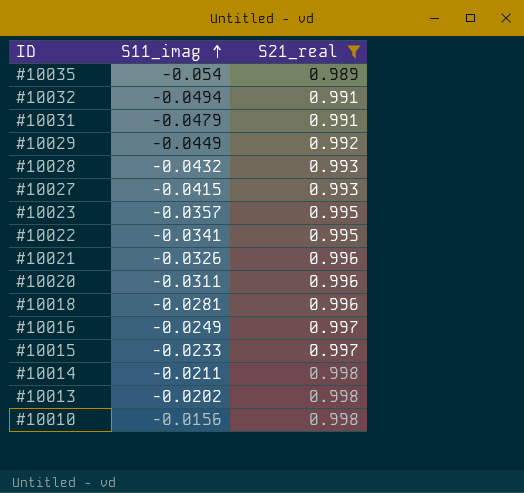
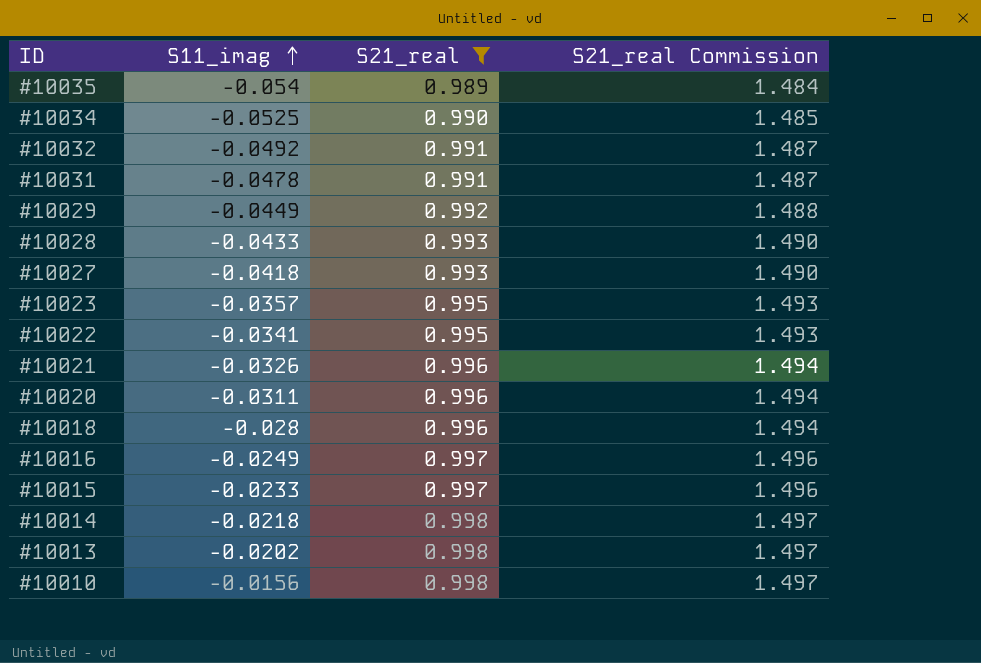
column S21_real Commission | formula: none -> [S21_real] * 1.5
row #10034: none -> -0.0525 | 0.990 | 1.485
#10032 | S11_imag: -0.0494 -> -0.0492
#10031 | S11_imag: -0.0479 -> -0.0478
#10028 | S11_imag: -0.0432 -> -0.0433
#10027 | S11_imag: -0.0415 -> -0.0418
#10018 | S11_imag: -0.0281 -> -0.028
#10014 | S11_imag: -0.0211 -> -0.0218

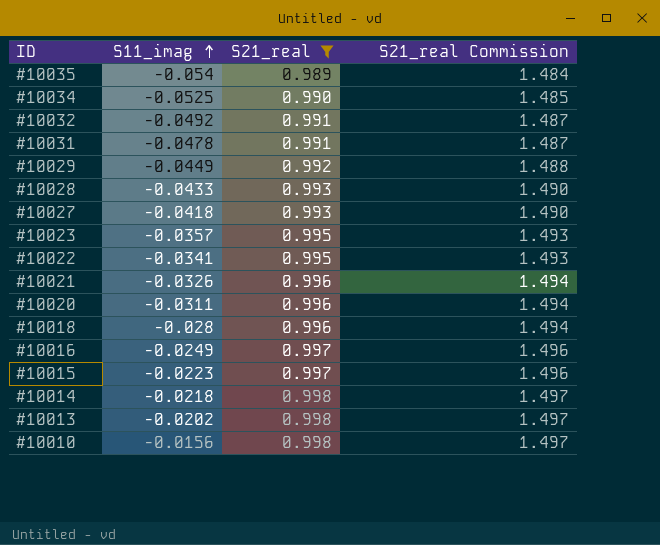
#10015 | S11_imag: -0.0233 -> -0.0223

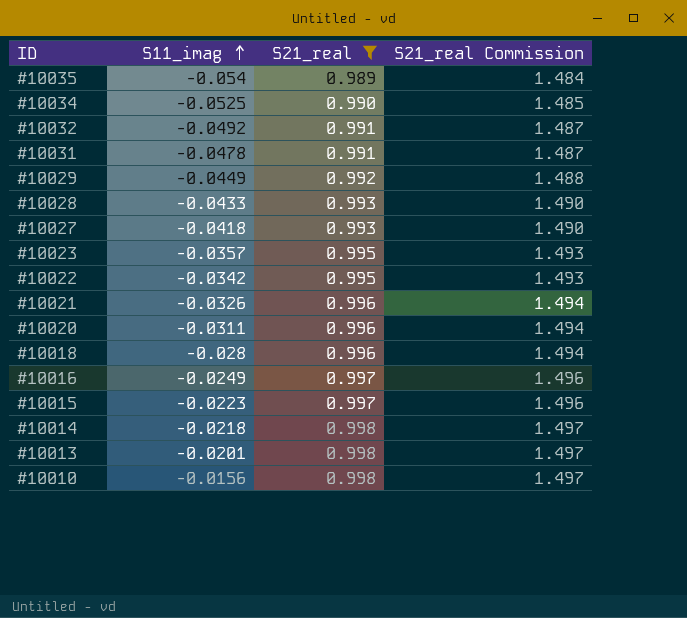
#10022 | S11_imag: -0.0341 -> -0.0342
#10013 | S11_imag: -0.0202 -> -0.0201

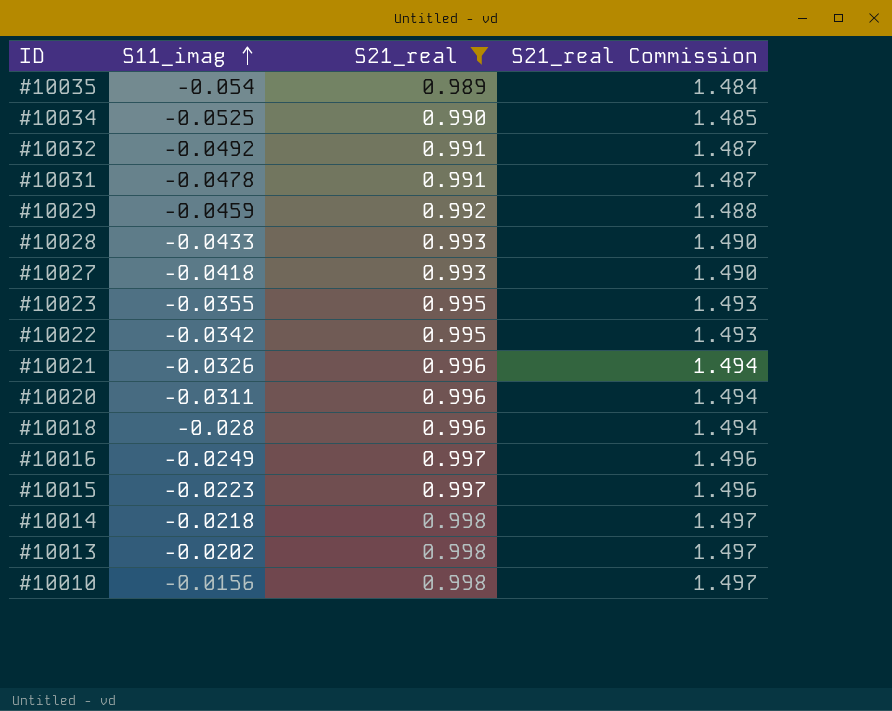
#10029 | S11_imag: -0.0449 -> -0.0459
#10023 | S11_imag: -0.0357 -> -0.0355
#10013 | S11_imag: -0.0201 -> -0.0202

